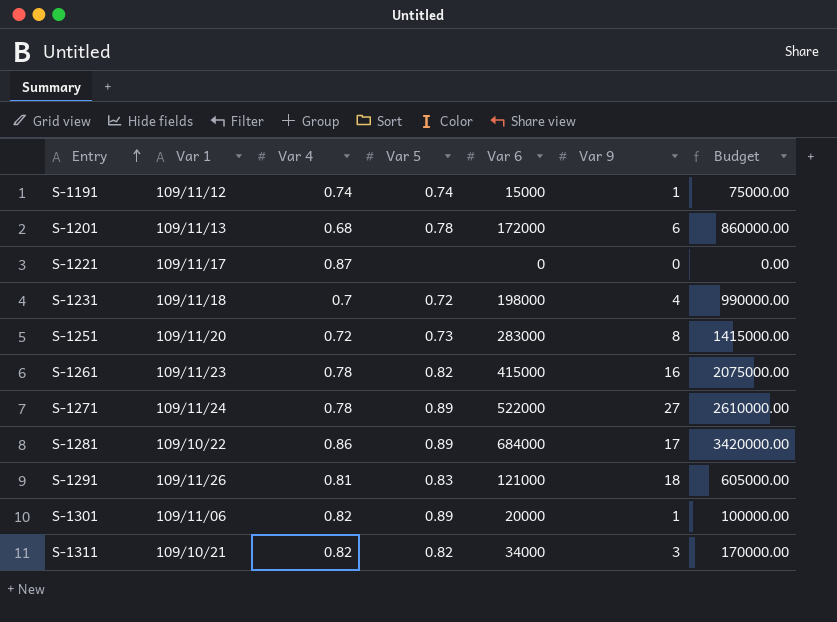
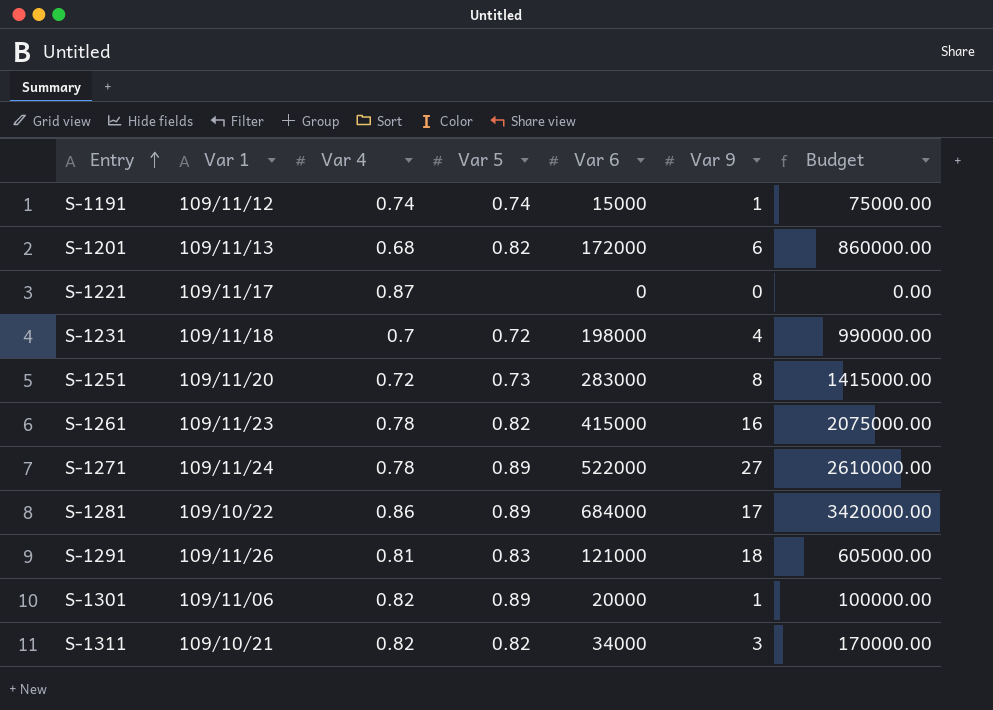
S-1201 | Var 5: 0.78 -> 0.82

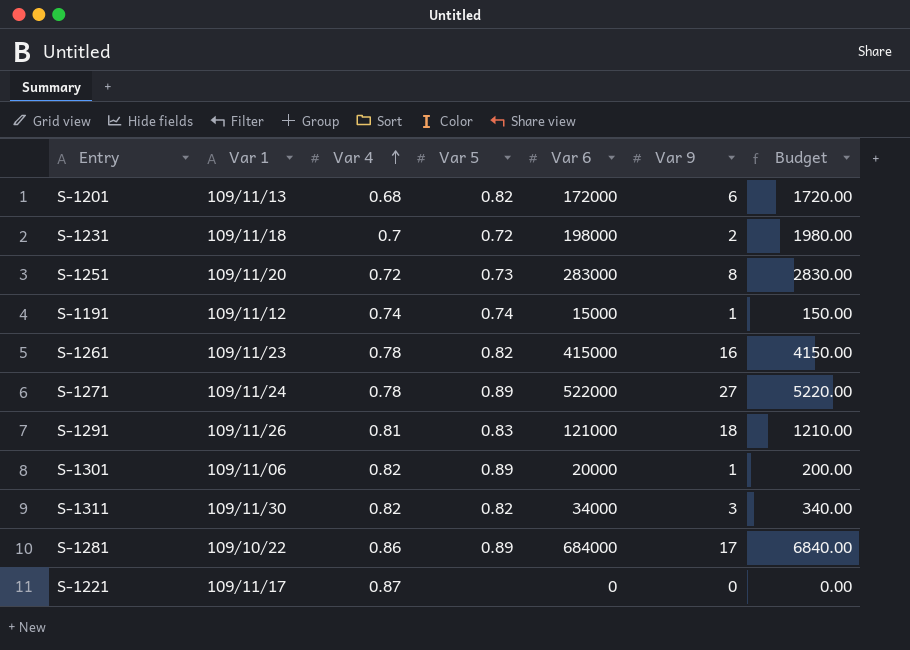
row order: Entry ascending -> Var 4 ascending
column Budget | formula: [Var 6] * 5 -> [Var 6] * 0.01
S-1231 | Var 9: 4 -> 2
S-1311 | Var 1: 109/10/21 -> 109/11/30

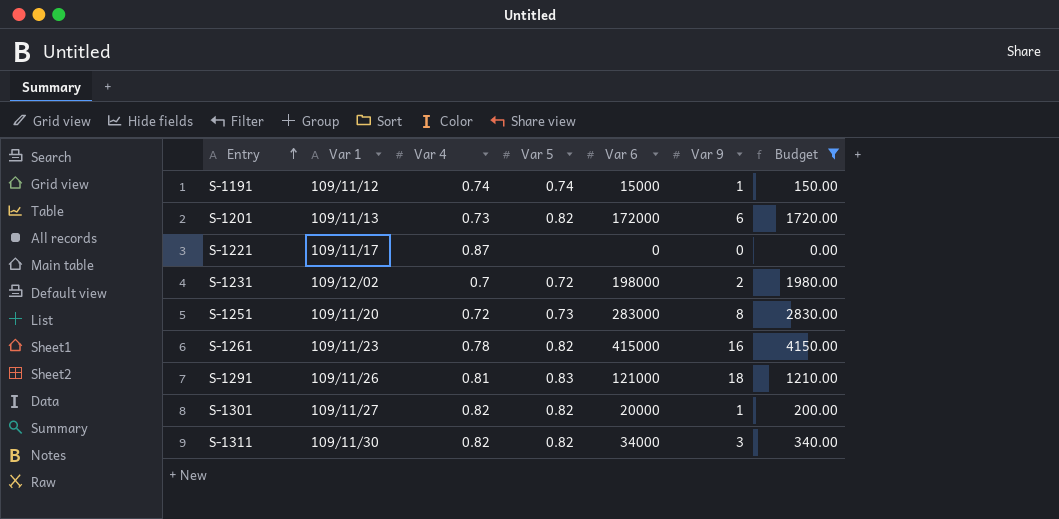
filter: none -> Budget <= 4150.00
row order: Var 4 ascending -> Entry ascending
S-1201 | Var 4: 0.68 -> 0.73
S-1231 | Var 1: 109/11/18 -> 109/12/02
S-1301 | Var 1: 109/11/06 -> 109/11/27
S-1301 | Var 5: 0.89 -> 0.82

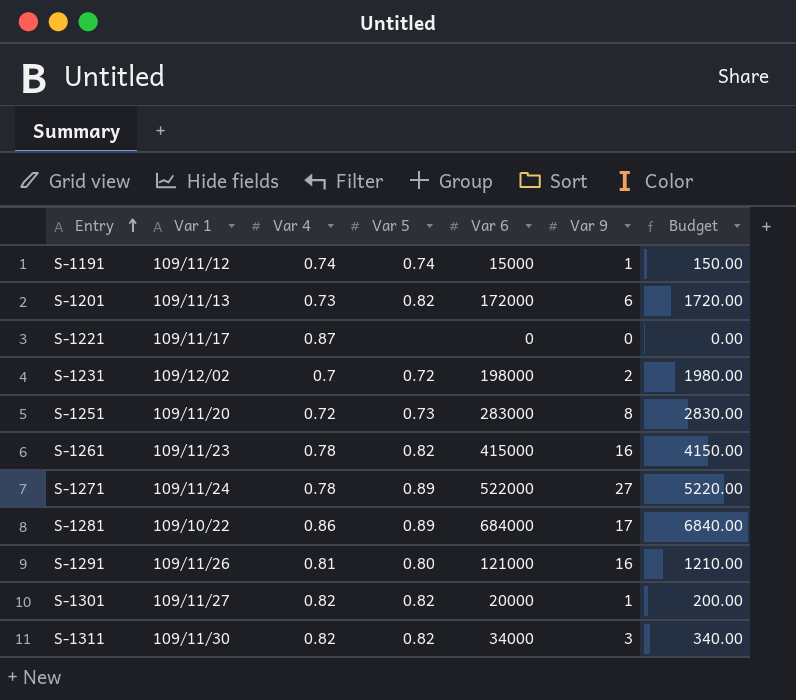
filter: Budget <= 4150.00 -> none
S-1291 | Var 5: 0.83 -> 0.80
S-1291 | Var 9: 18 -> 16

